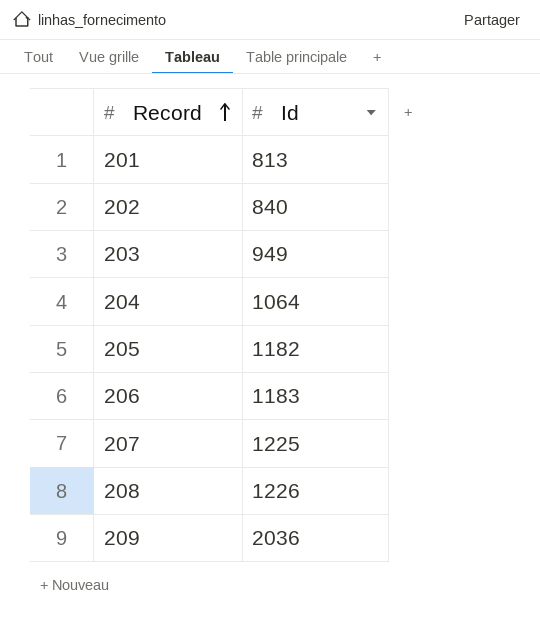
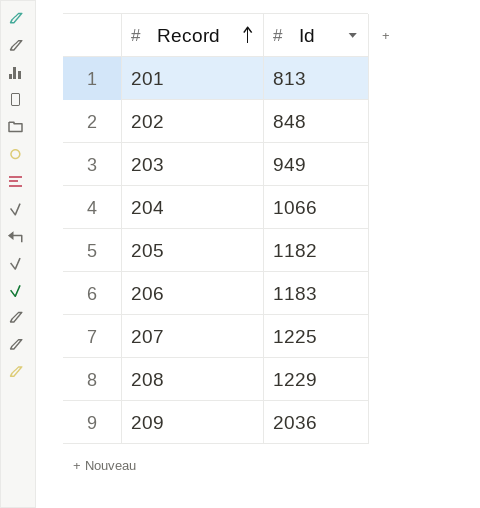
202 | Id: 840 -> 848
204 | Id: 1064 -> 1066
208 | Id: 1226 -> 1229

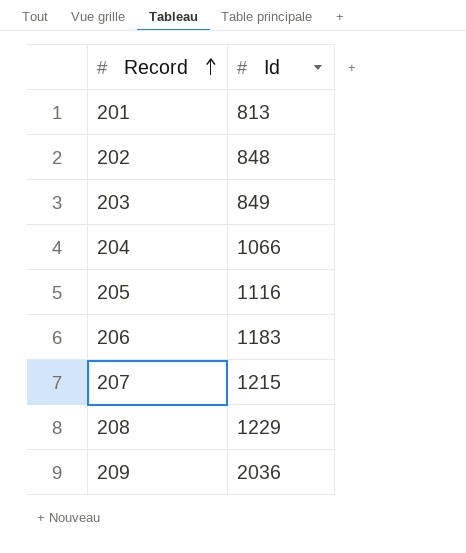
203 | Id: 949 -> 849
205 | Id: 1182 -> 1116
207 | Id: 1225 -> 1215

